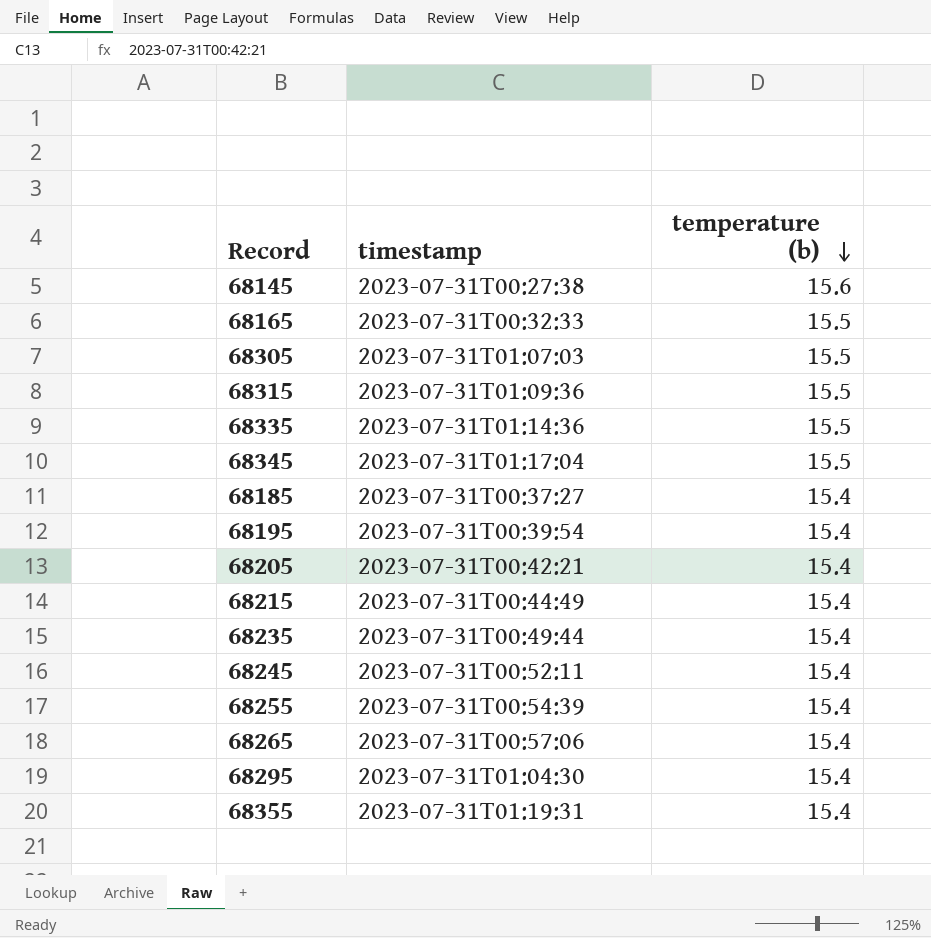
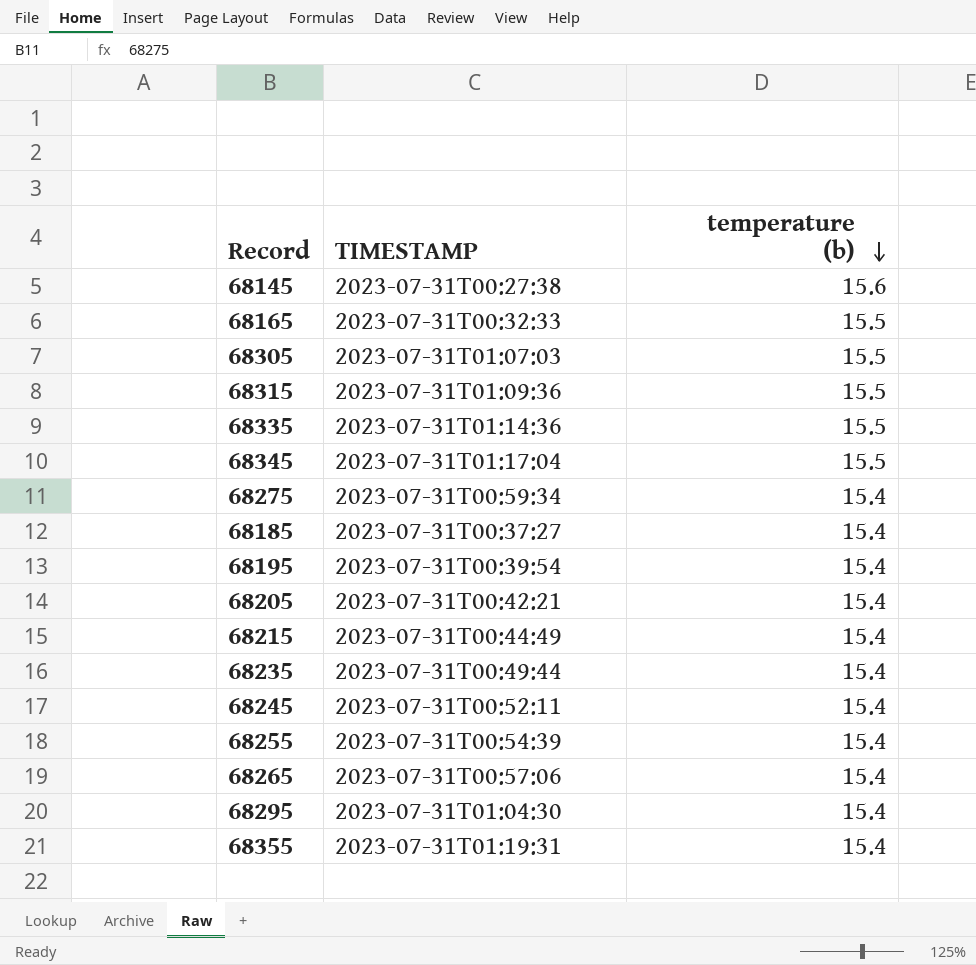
column name: timestamp -> TIMESTAMP
row 68275: none -> 2023-07-31T00:59:34 | 15.4

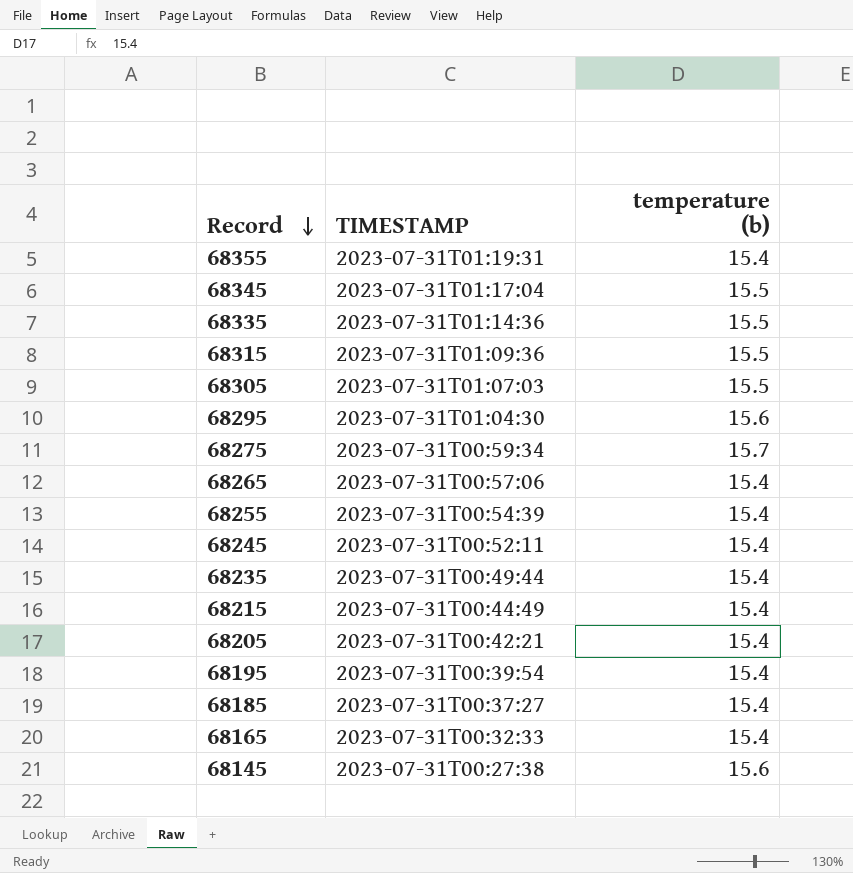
row order: temperature (b) descending -> Record descending
68295 | temperature (b): 15.4 -> 15.6
68275 | temperature (b): 15.4 -> 15.7
68165 | temperature (b): 15.5 -> 15.4

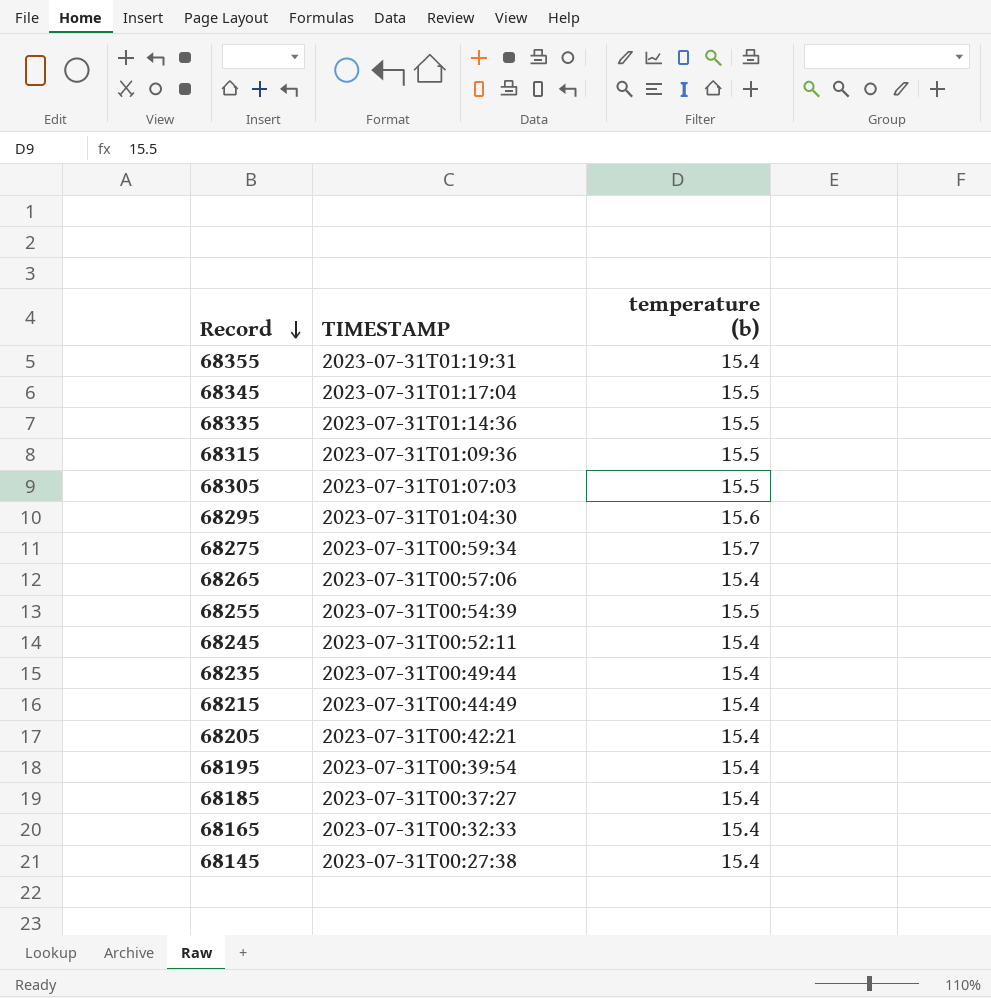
68255 | temperature (b): 15.4 -> 15.5
68145 | temperature (b): 15.6 -> 15.4

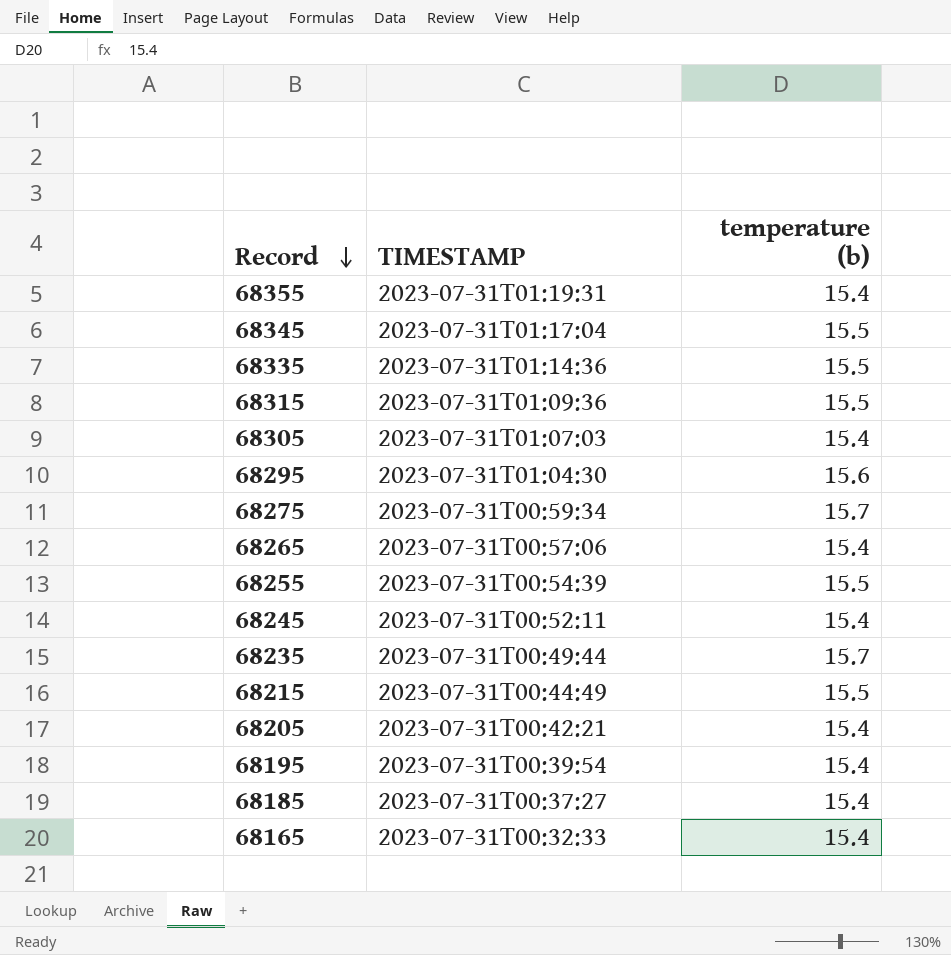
row 68145: 2023-07-31T00:27:38 | 15.4 -> none
68305 | temperature (b): 15.5 -> 15.4
68235 | temperature (b): 15.4 -> 15.7
68215 | temperature (b): 15.4 -> 15.5

